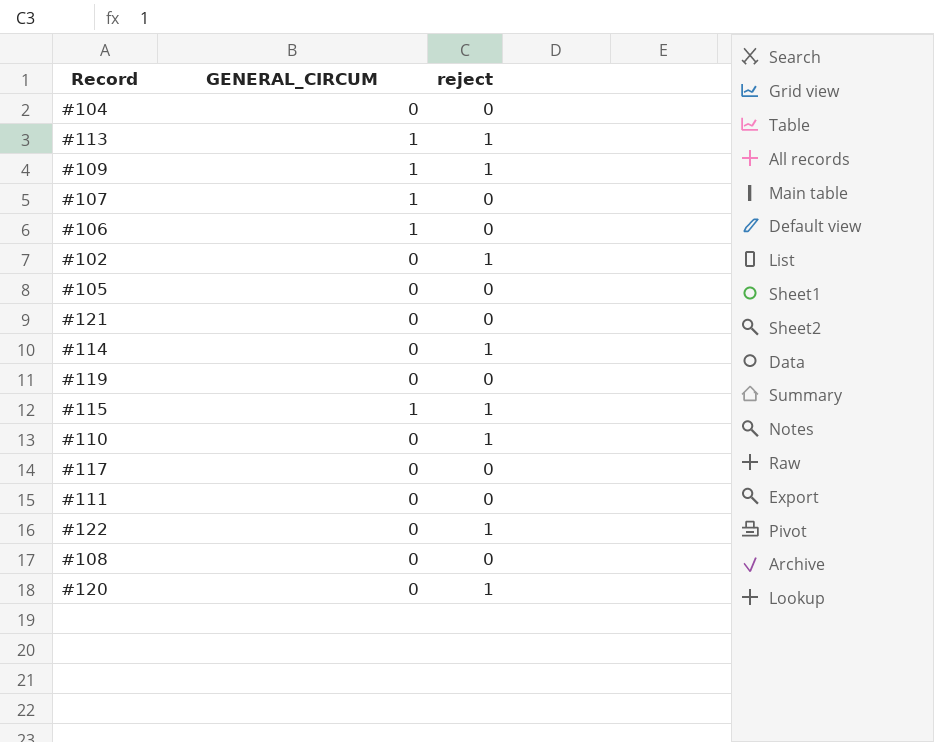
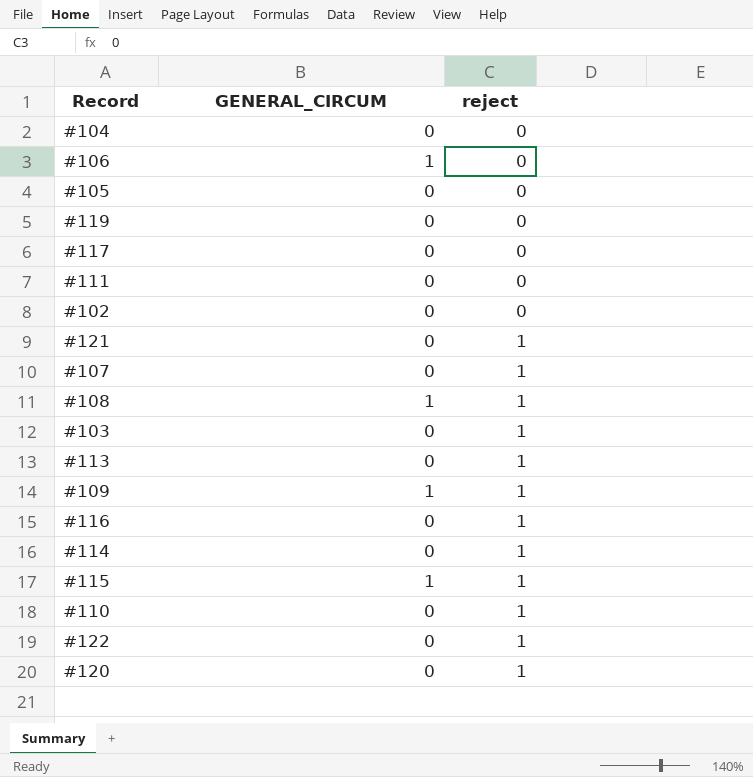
row order: none -> reject ascending
#102 | reject: 1 -> 0
#121 | reject: 0 -> 1
#107 | GENERAL_CIRCUM: 1 -> 0
#107 | reject: 0 -> 1
#108 | GENERAL_CIRCUM: 0 -> 1
#108 | reject: 0 -> 1
row #103: none -> 0 | 1
#113 | GENERAL_CIRCUM: 1 -> 0
row #116: none -> 0 | 1

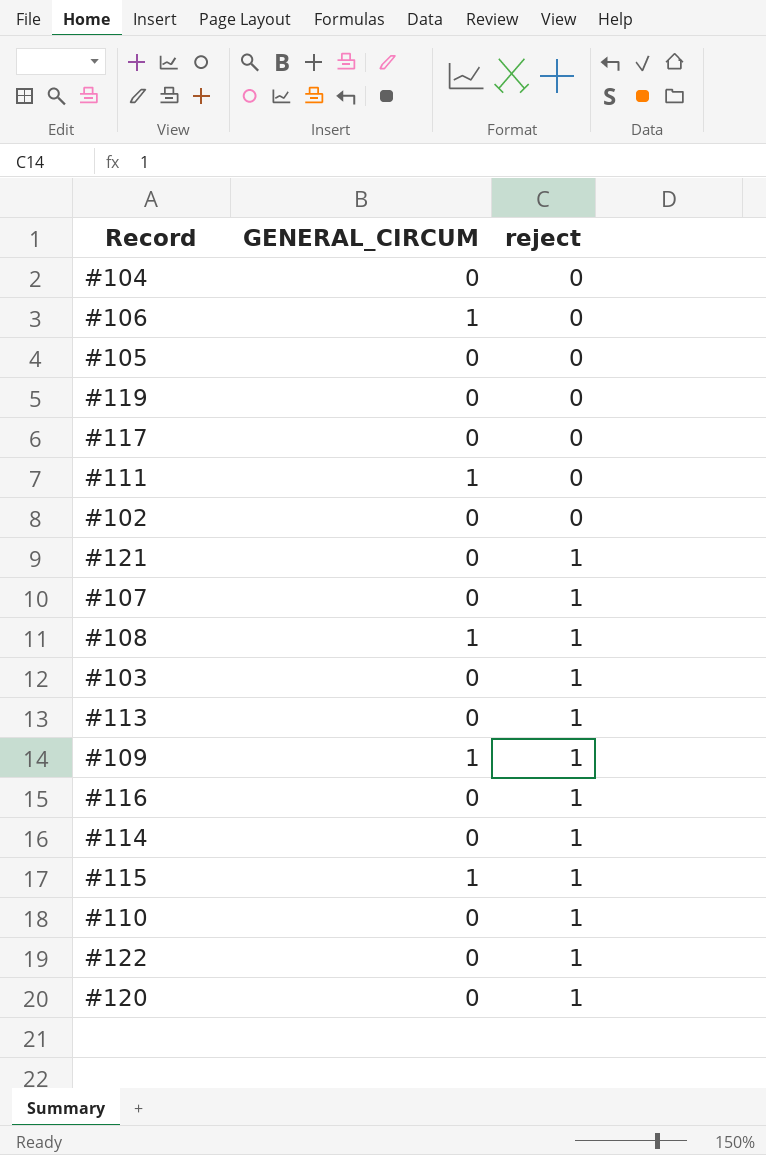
#111 | GENERAL_CIRCUM: 0 -> 1

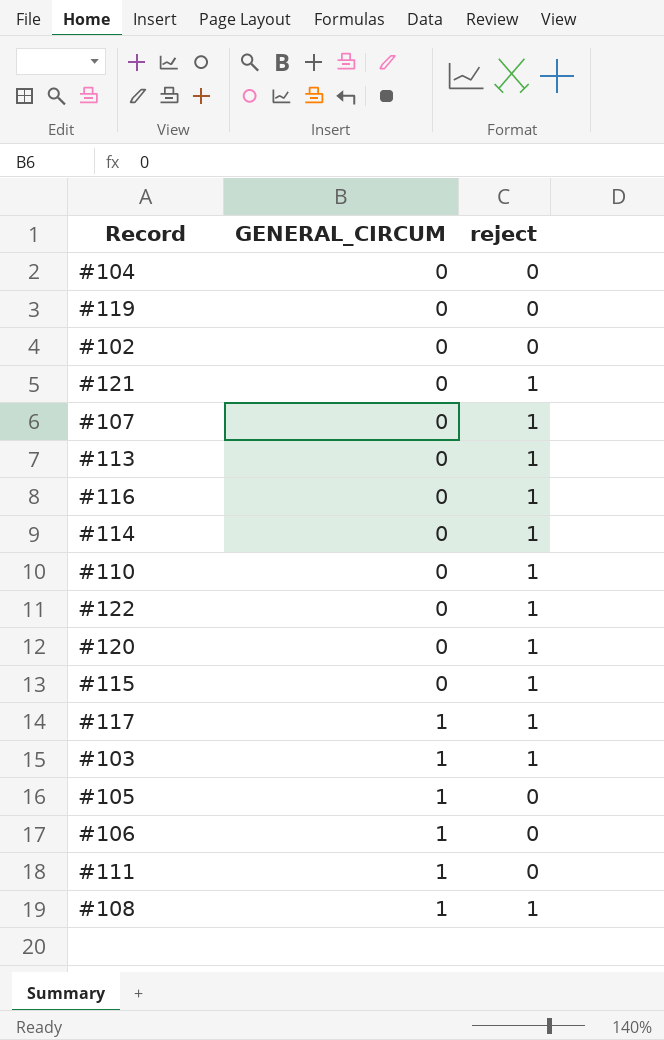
row order: reject ascending -> GENERAL_CIRCUM ascending
row #109: 1 | 1 -> none
#115 | GENERAL_CIRCUM: 1 -> 0
#117 | GENERAL_CIRCUM: 0 -> 1
#117 | reject: 0 -> 1
#103 | GENERAL_CIRCUM: 0 -> 1
#105 | GENERAL_CIRCUM: 0 -> 1

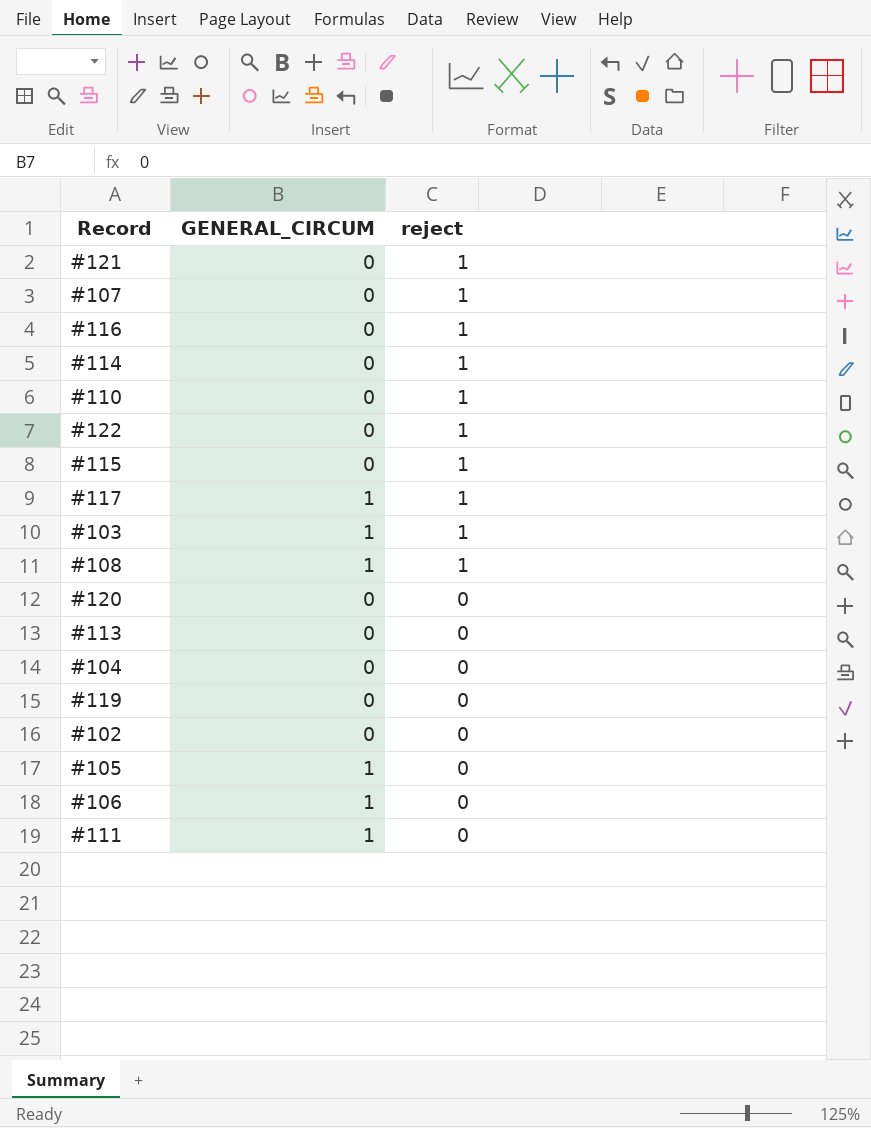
row order: GENERAL_CIRCUM ascending -> reject descending
#120 | reject: 1 -> 0
#113 | reject: 1 -> 0

